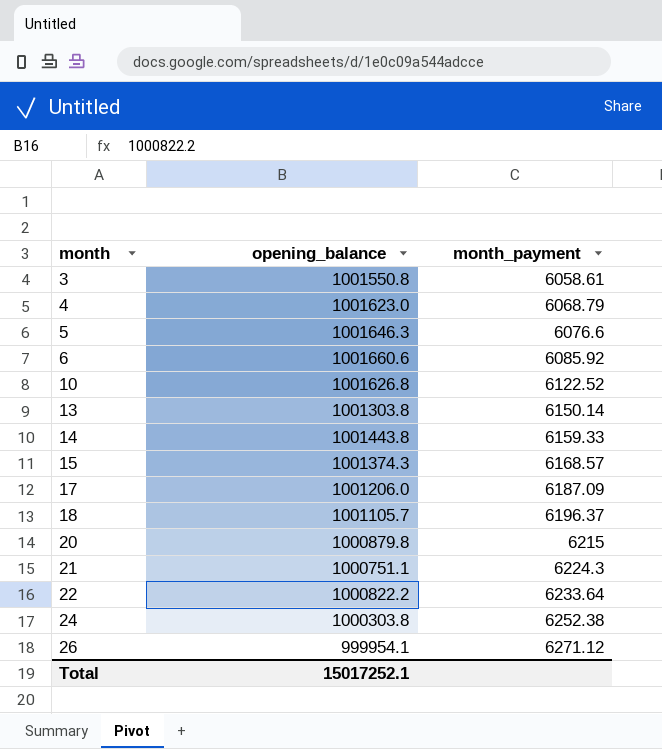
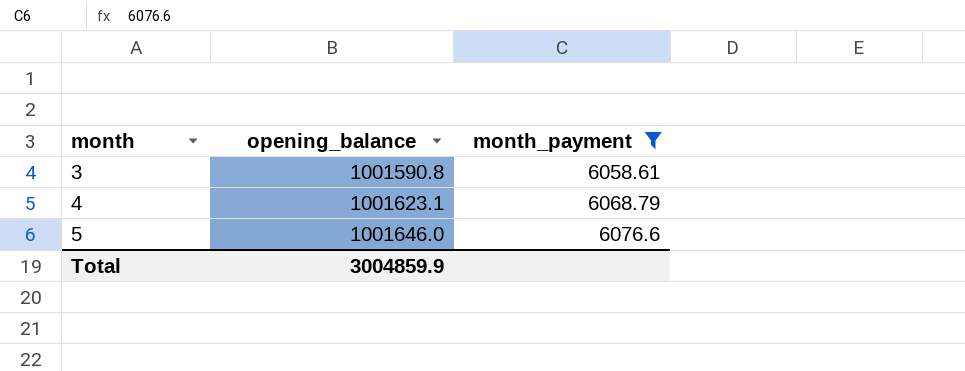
filter: none -> month_payment <= 6076.6
3 | opening_balance: 1001550.8 -> 1001590.8
4 | opening_balance: 1001623.0 -> 1001623.1
5 | opening_balance: 1001646.3 -> 1001646.0
Total | opening_balance: 15017252.1 -> 3004859.9

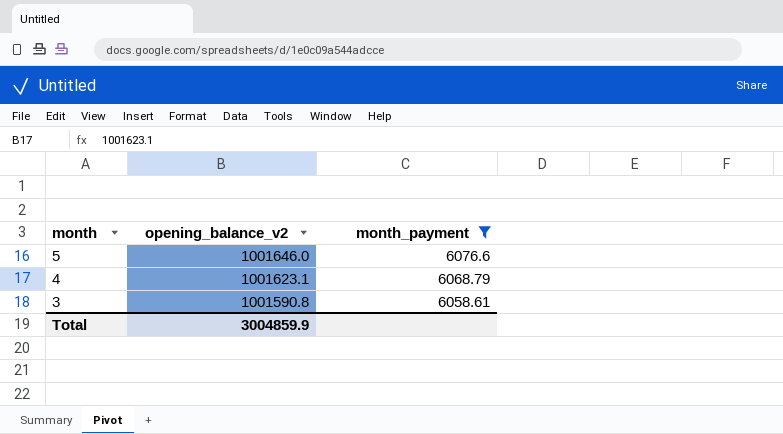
row order: month ascending -> month descending
column name: opening_balance -> opening_balance_v2

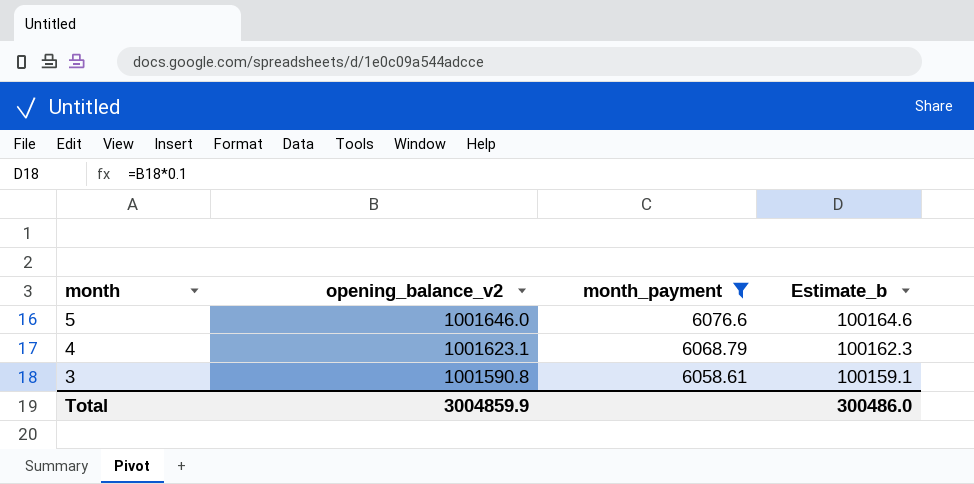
column Estimate_b | formula: none -> [opening_balance_v2] * 0.1

